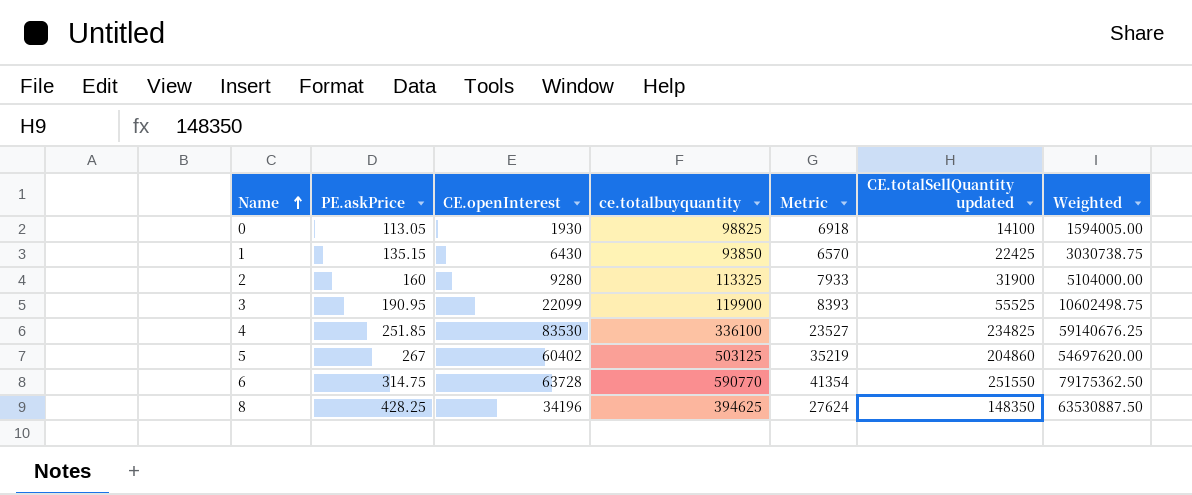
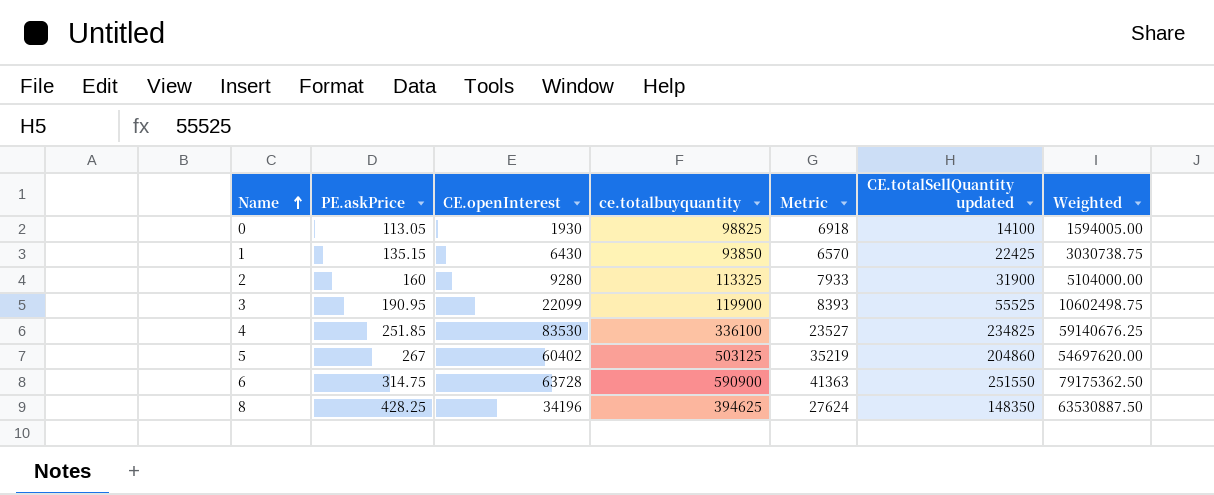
6 | ce.totalbuyquantity: 590770 -> 590900
6 | Metric: 41354 -> 41363

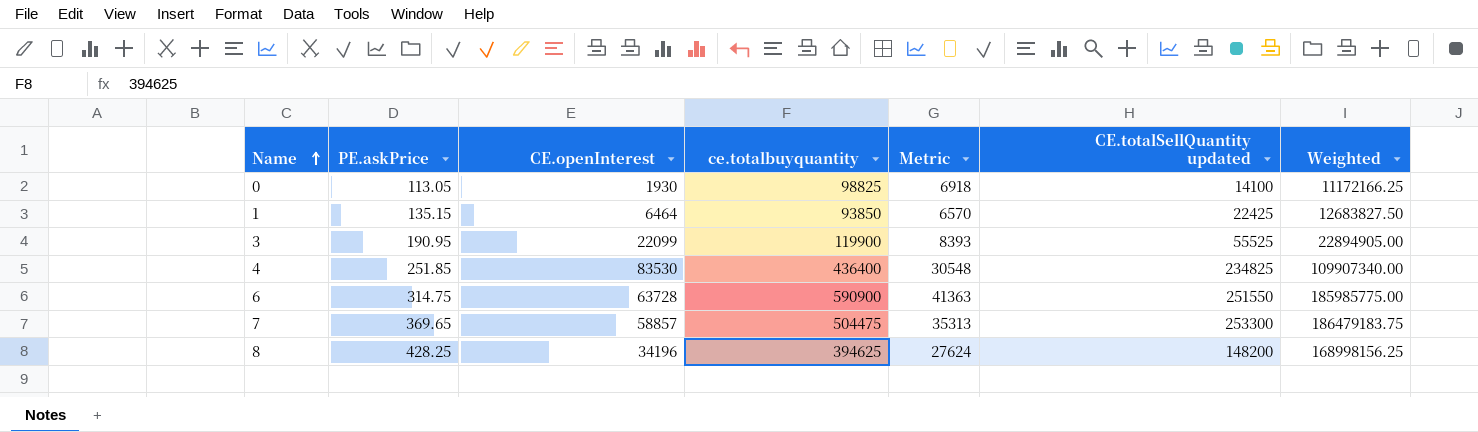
column Weighted | formula: [PE.askPrice] * [CE.totalSellQuantity updated] -> [PE.askPrice] * [ce.totalbuyquantity]
row 2: 160 | 9280 | 113325 | 7933 | 31900 | 5104000.00 -> none
row 5: 267 | 60402 | 503125 | 35219 | 204860 | 54697620.00 -> none
1 | CE.openInterest: 6430 -> 6464
4 | ce.totalbuyquantity: 336100 -> 436400
4 | Metric: 23527 -> 30548
row 7: none -> 369.65 | 58857 | 504475 | 35313 | 253300 | 186479183.75
8 | CE.totalSellQuantity updated: 148350 -> 148200

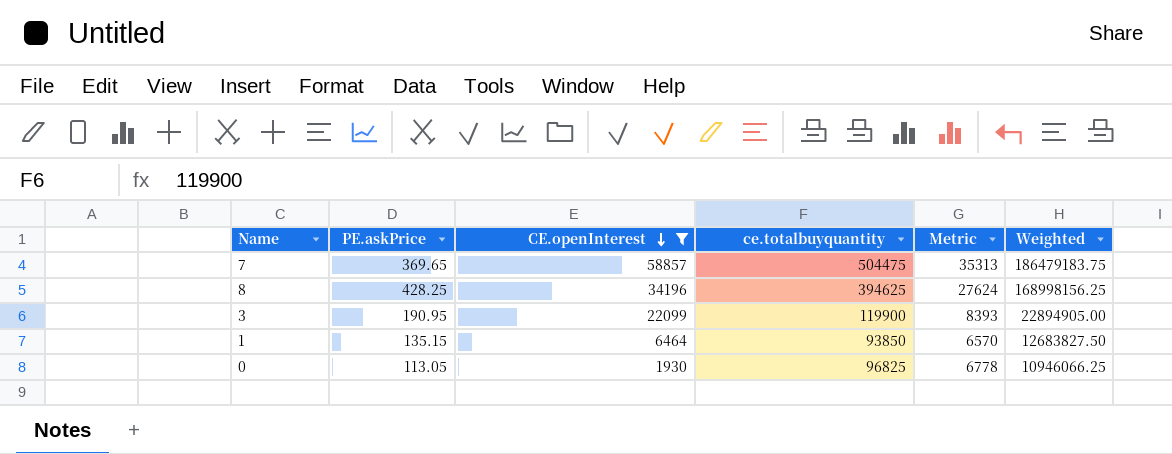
filter: none -> CE.openInterest <= 58857
row order: Name ascending -> CE.openInterest descending
column CE.totalSellQuantity updated | position: 6 -> none
0 | ce.totalbuyquantity: 98825 -> 96825
0 | Metric: 6918 -> 6778
0 | Weighted: 11172166.25 -> 10946066.25

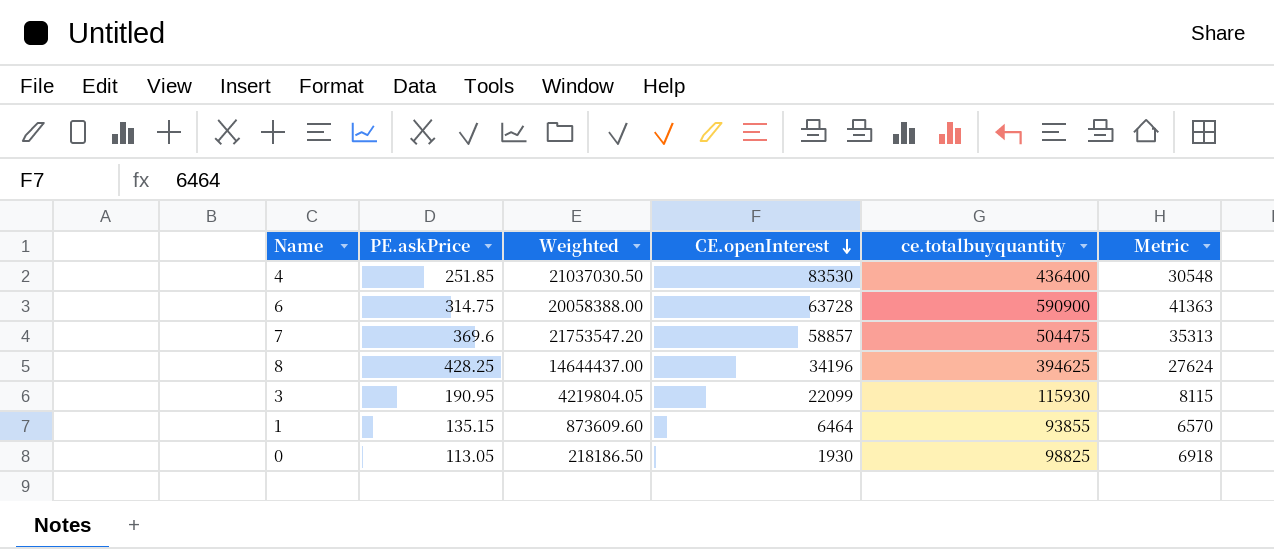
filter: CE.openInterest <= 58857 -> none
column Weighted | formula: [PE.askPrice] * [ce.totalbuyquantity] -> [PE.askPrice] * [CE.openInterest]
column Weighted | position: 6 -> 3
7 | PE.askPrice: 369.65 -> 369.6
3 | ce.totalbuyquantity: 119900 -> 115930
3 | Metric: 8393 -> 8115
1 | ce.totalbuyquantity: 93850 -> 93855
0 | ce.totalbuyquantity: 96825 -> 98825
0 | Metric: 6778 -> 6918

